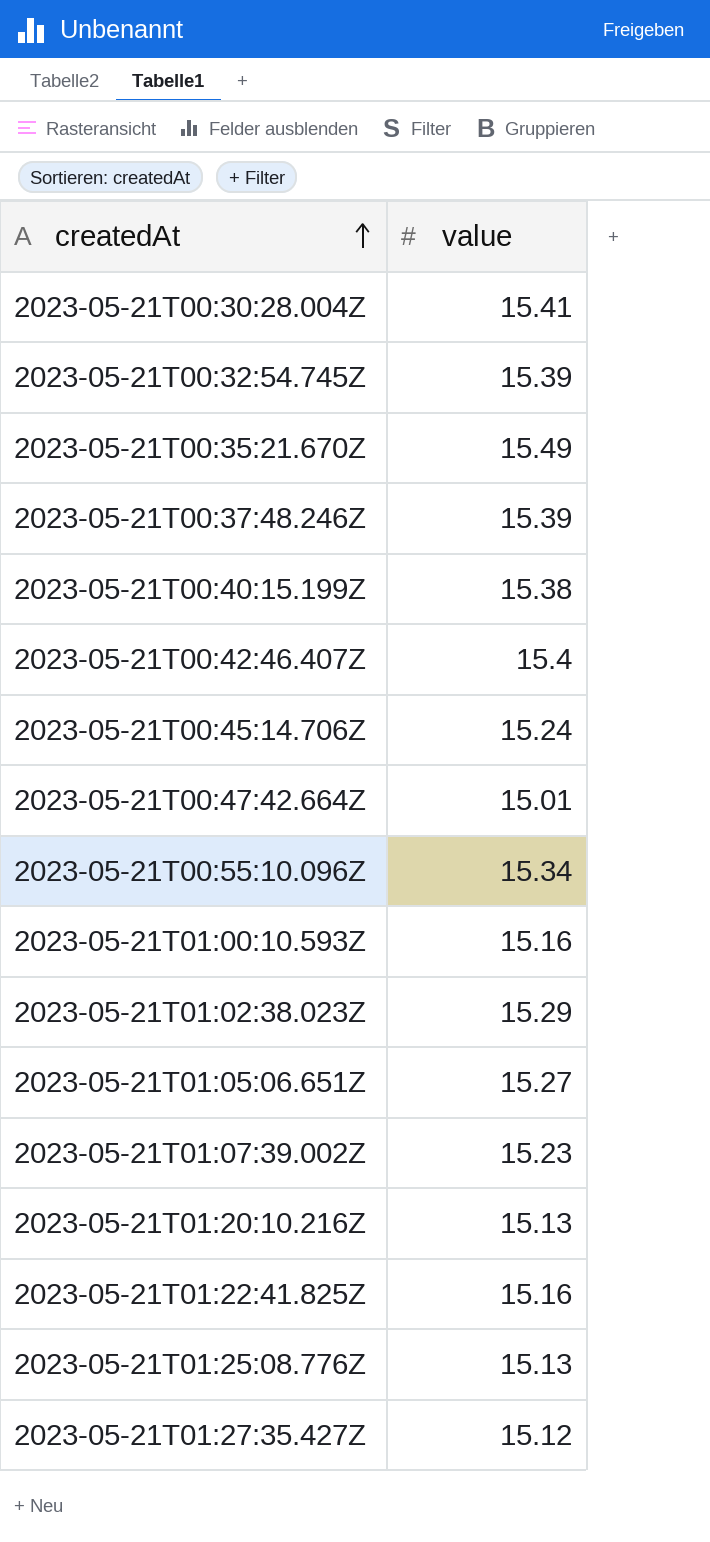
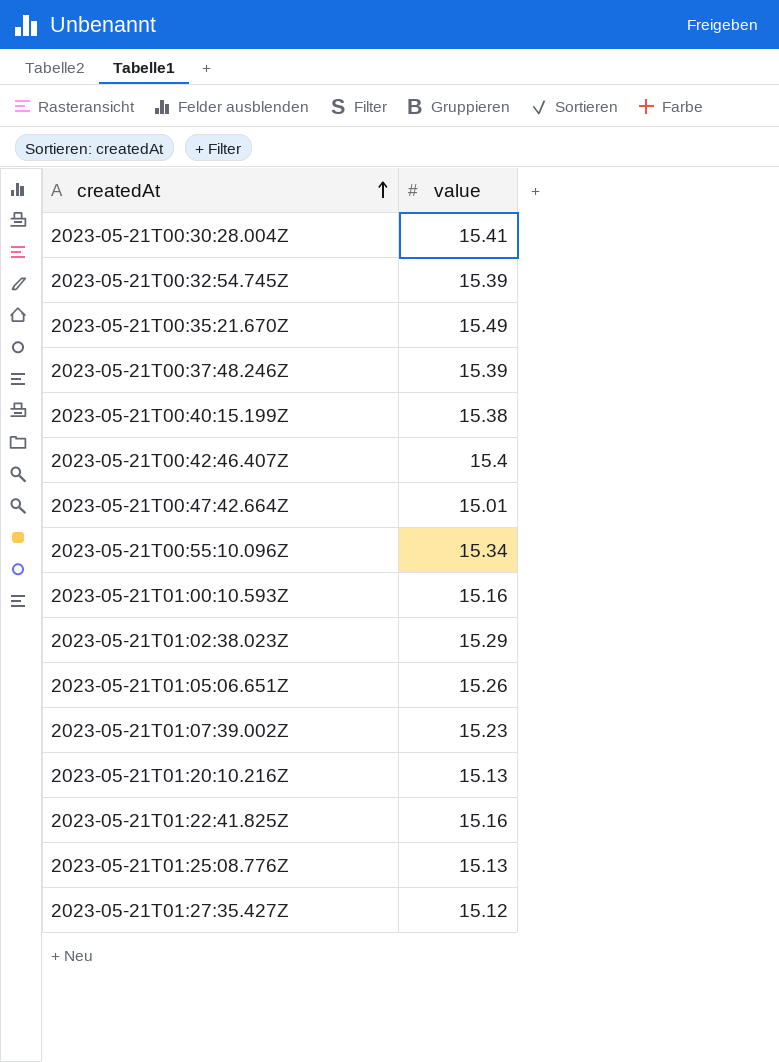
row 2023-05-21T00:45:14.706Z: 15.24 -> none
2023-05-21T01:05:06.651Z | value: 15.27 -> 15.26

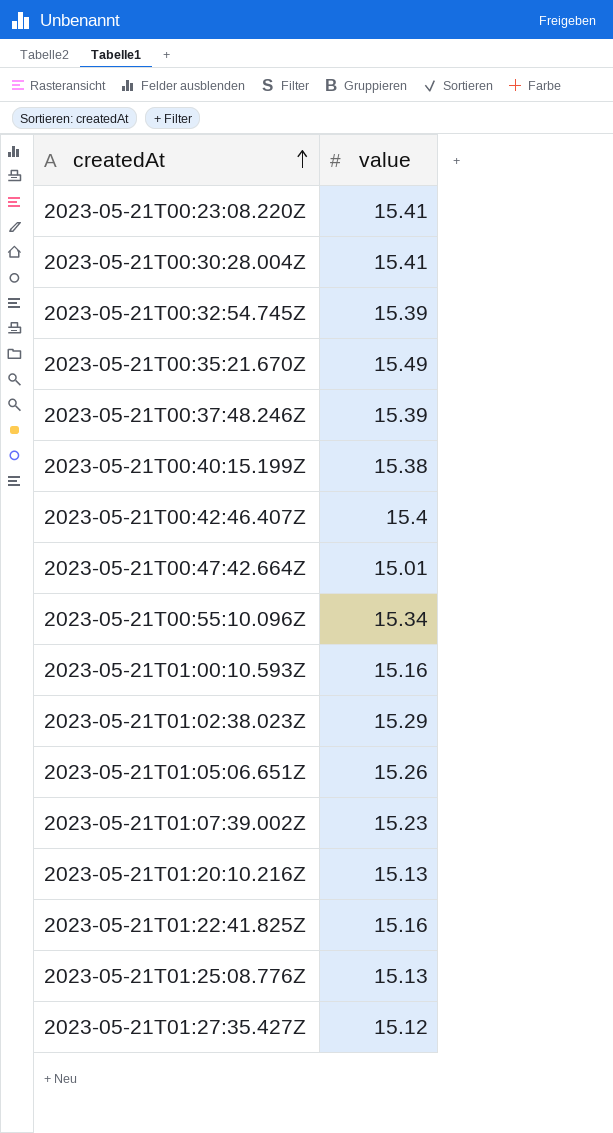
row 2023-05-21T00:23:08.220Z: none -> 15.41

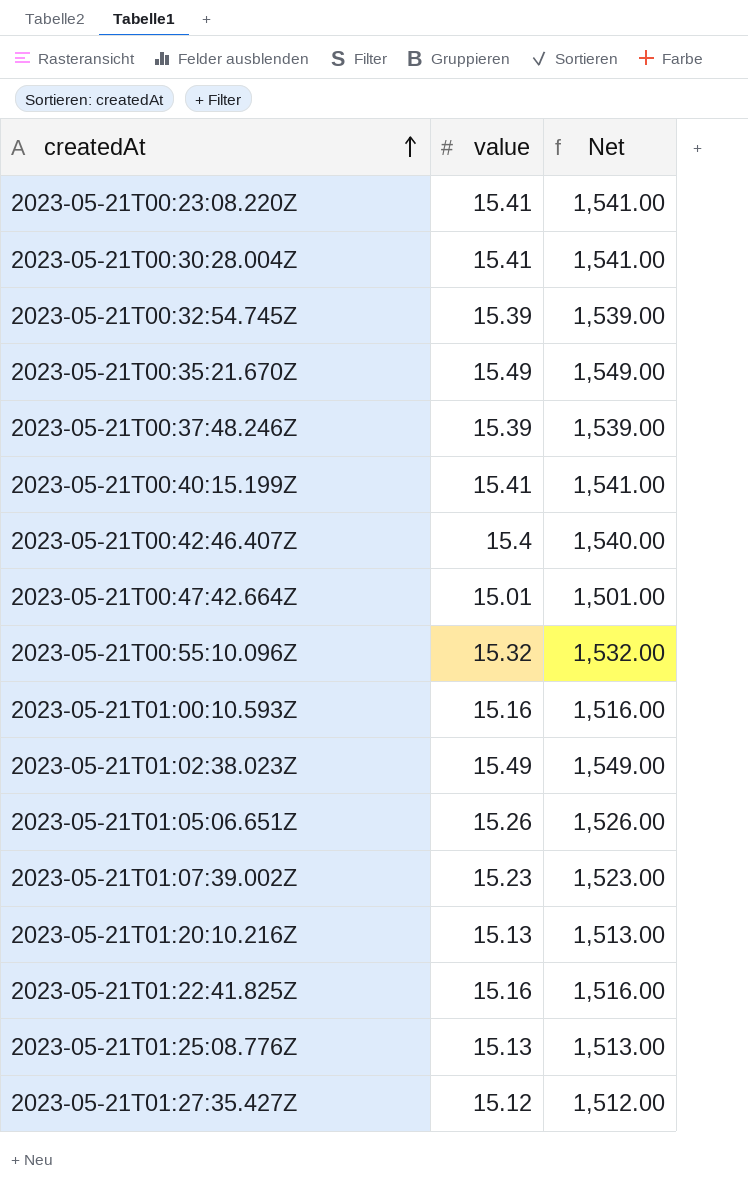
column Net | formula: none -> [value] * 100
2023-05-21T00:40:15.199Z | value: 15.38 -> 15.41
2023-05-21T00:55:10.096Z | value: 15.34 -> 15.32
2023-05-21T01:02:38.023Z | value: 15.29 -> 15.49

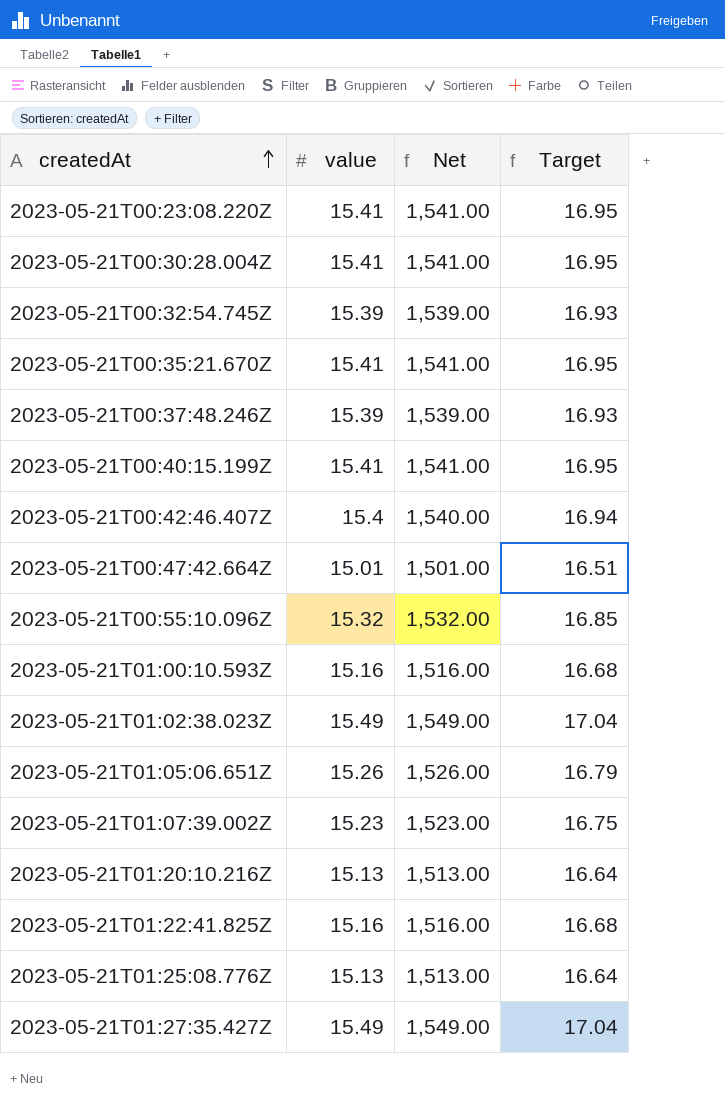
column Target | formula: none -> [value] * 1.1
2023-05-21T00:35:21.670Z | value: 15.49 -> 15.41
2023-05-21T00:35:21.670Z | Net: 1,549.00 -> 1,541.00
2023-05-21T01:27:35.427Z | value: 15.12 -> 15.49
2023-05-21T01:27:35.427Z | Net: 1,512.00 -> 1,549.00

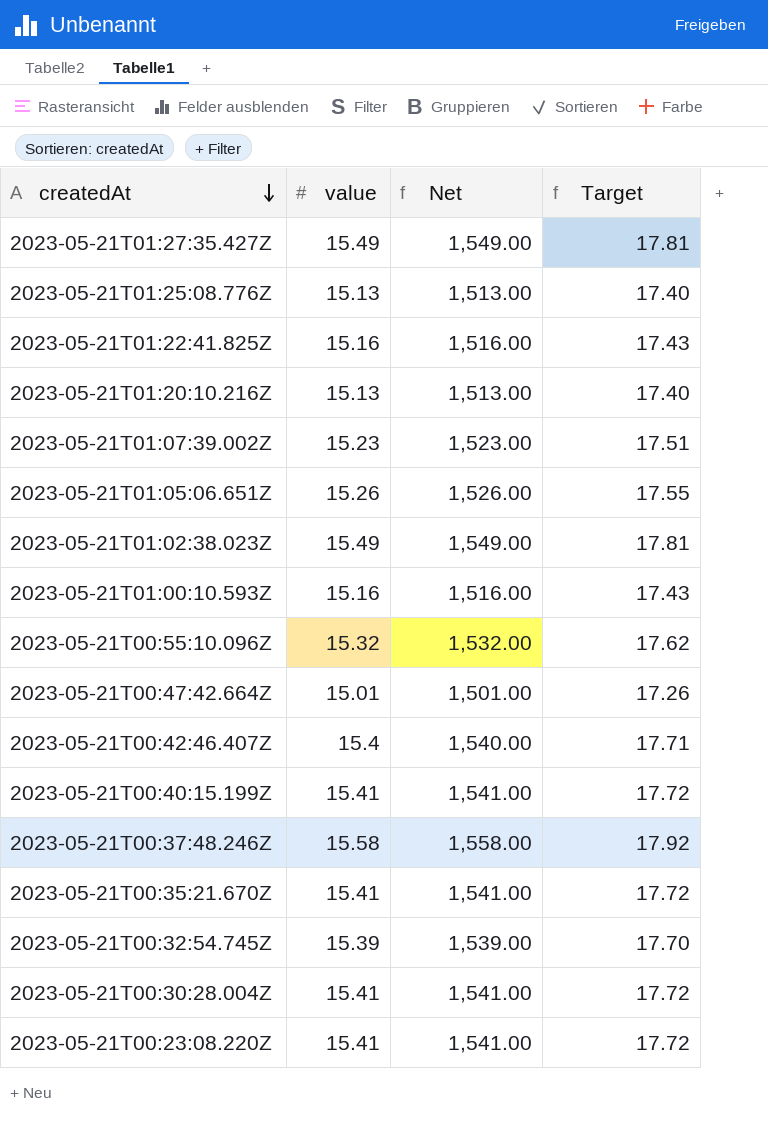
row order: createdAt ascending -> createdAt descending
column Target | formula: [value] * 1.1 -> [value] * 1.15
2023-05-21T00:37:48.246Z | value: 15.39 -> 15.58
2023-05-21T00:37:48.246Z | Net: 1,539.00 -> 1,558.00

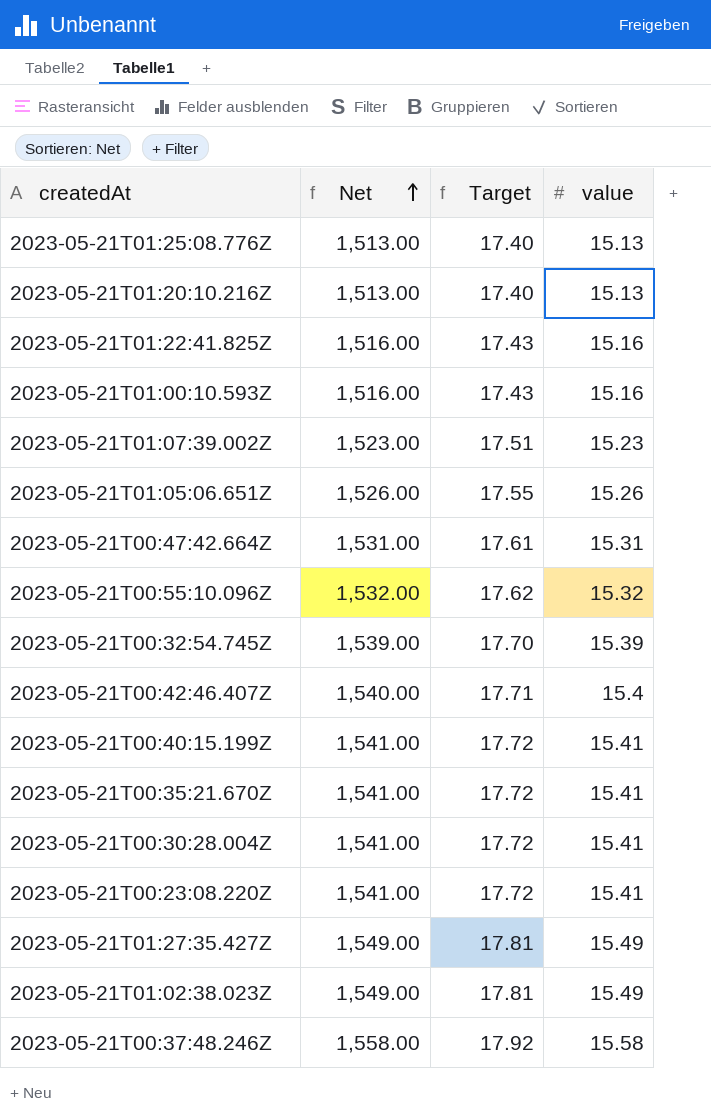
row order: createdAt descending -> Net ascending
column value | position: 2 -> 4
2023-05-21T00:47:42.664Z | Net: 1,501.00 -> 1,531.00
2023-05-21T00:47:42.664Z | Target: 17.26 -> 17.61
2023-05-21T00:47:42.664Z | value: 15.01 -> 15.31

